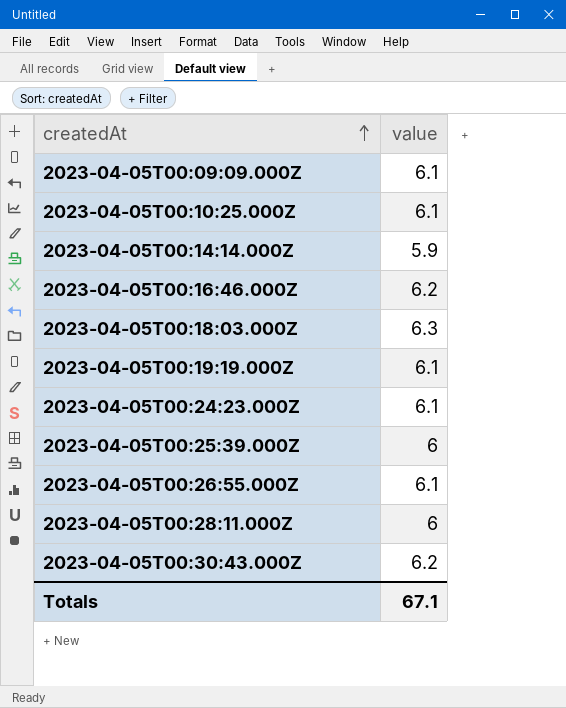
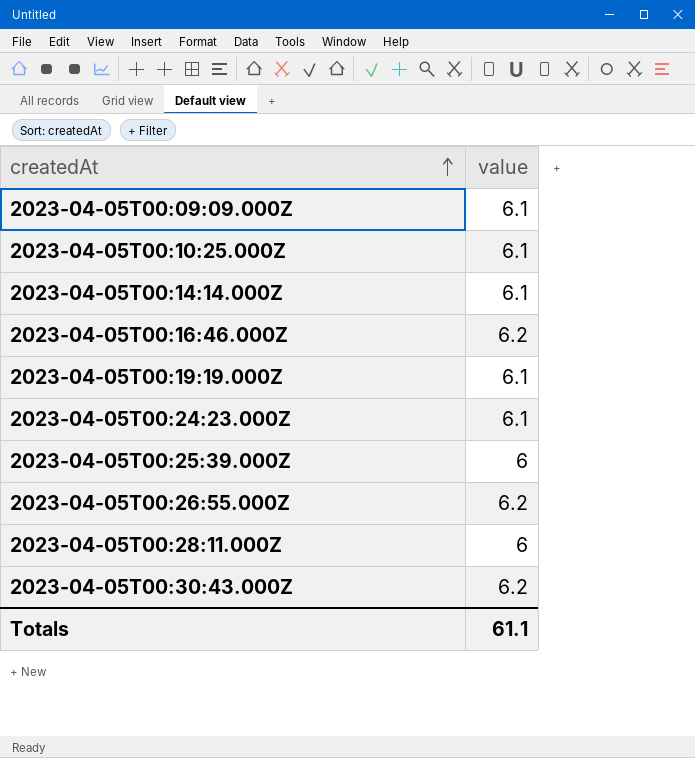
row 2023-04-05T00:18:03.000Z: 6.3 -> none
2023-04-05T00:14:14.000Z | value: 5.9 -> 6.1
2023-04-05T00:26:55.000Z | value: 6.1 -> 6.2
Totals | value: 67.1 -> 61.1

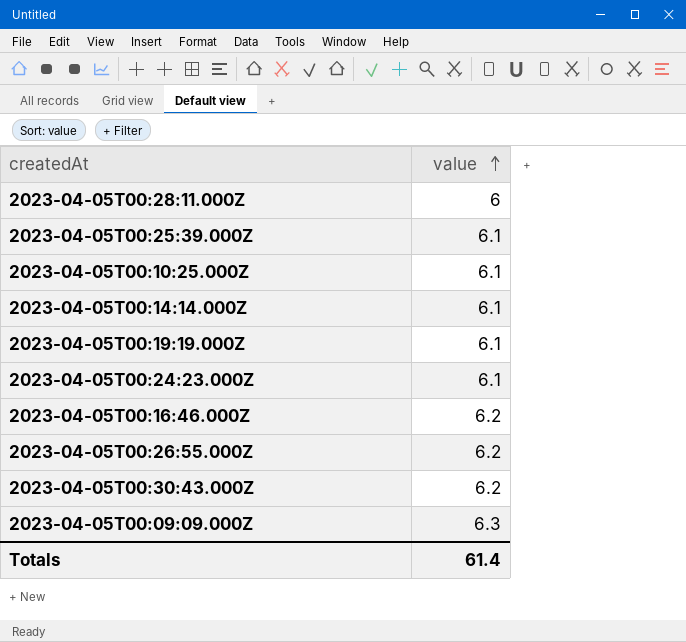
row order: createdAt ascending -> value ascending
2023-04-05T00:25:39.000Z | value: 6 -> 6.1
2023-04-05T00:09:09.000Z | value: 6.1 -> 6.3
Totals | value: 61.1 -> 61.4

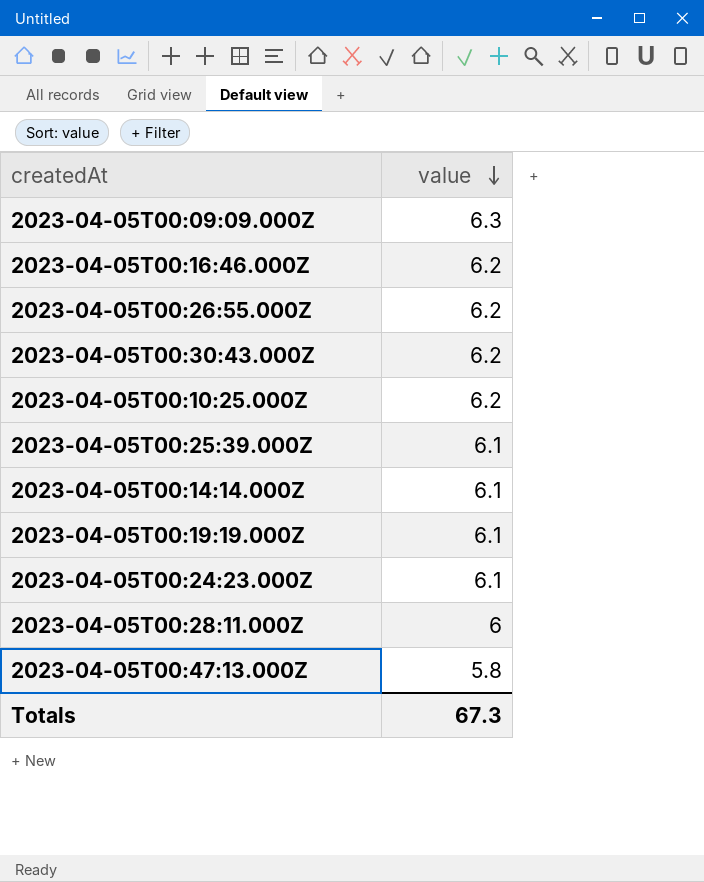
row order: value ascending -> value descending
2023-04-05T00:10:25.000Z | value: 6.1 -> 6.2
row 2023-04-05T00:47:13.000Z: none -> 5.8
Totals | value: 61.4 -> 67.3

